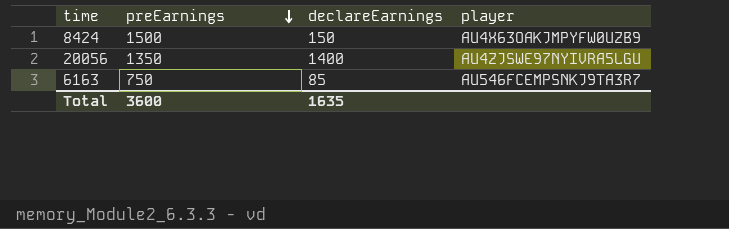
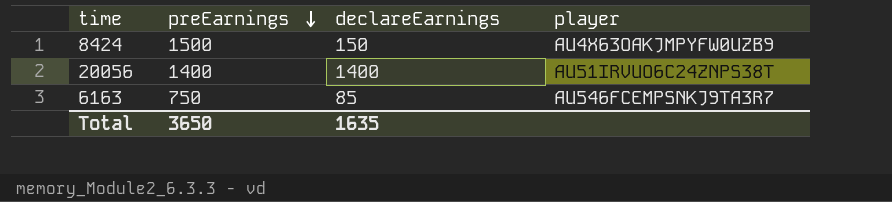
20056 | preEarnings: 1350 -> 1400
20056 | player: AU4ZJSWE97NYIVRA5LGU -> AU51IRVUO6C24ZNPS38T
Total | preEarnings: 3600 -> 3650

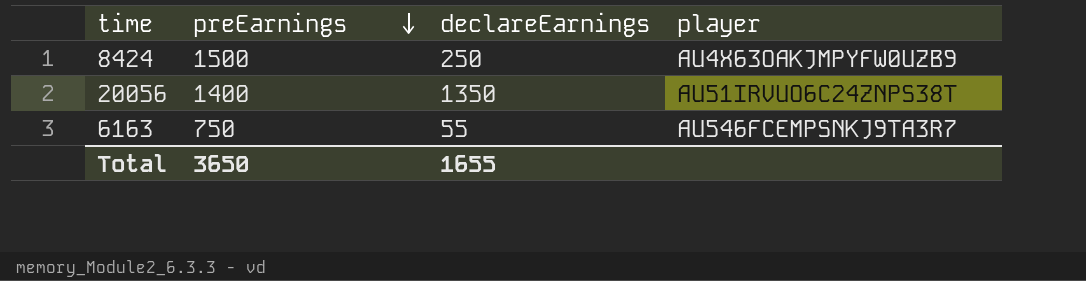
8424 | declareEarnings: 150 -> 250
20056 | declareEarnings: 1400 -> 1350
6163 | declareEarnings: 85 -> 55
Total | declareEarnings: 1635 -> 1655

